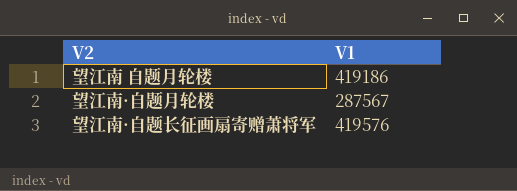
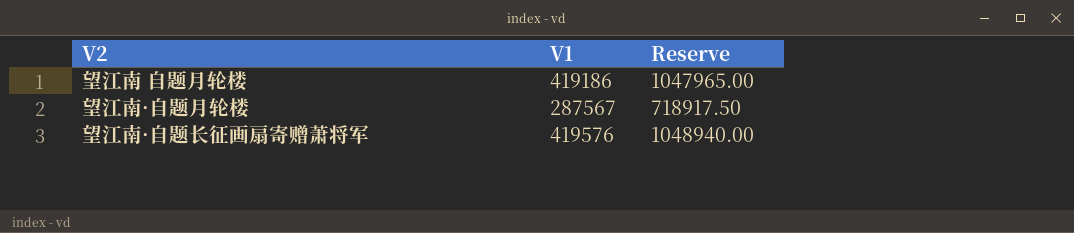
column Reserve | formula: none -> [V1] * 2.5

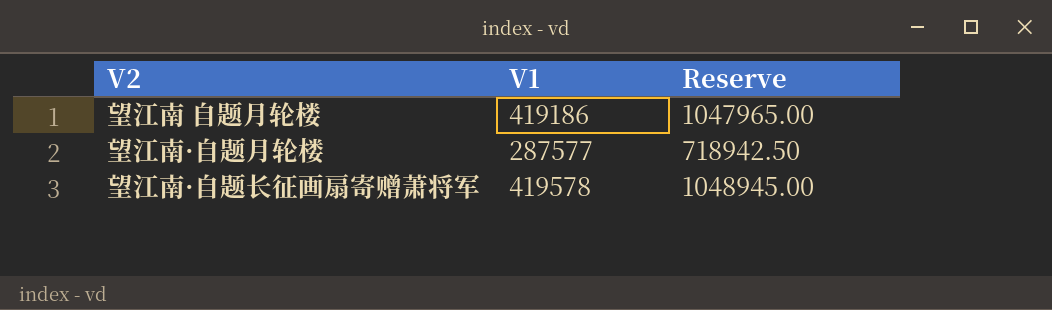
望江南·自题月轮楼 | V1: 287567 -> 287577
望江南·自题月轮楼 | Reserve: 718917.50 -> 718942.50
望江南·自题长征画扇寄赠萧将军 | V1: 419576 -> 419578
望江南·自题长征画扇寄赠萧将军 | Reserve: 1048940.00 -> 1048945.00

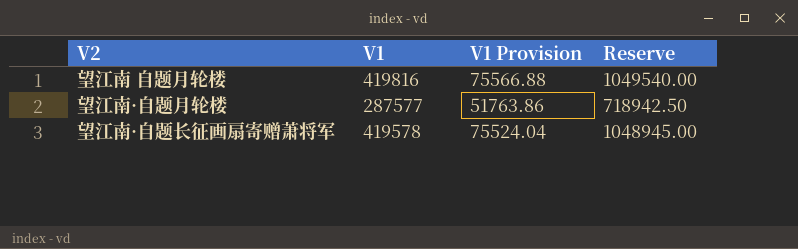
column V1 Provision | formula: none -> [V1] * 0.18
望江南 自题月轮楼 | V1: 419186 -> 419816
望江南 自题月轮楼 | Reserve: 1047965.00 -> 1049540.00

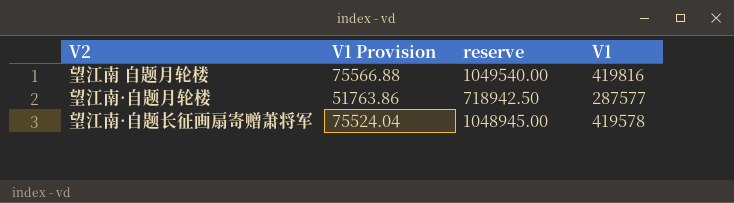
column name: Reserve -> reserve
column V1 | position: 2 -> 4

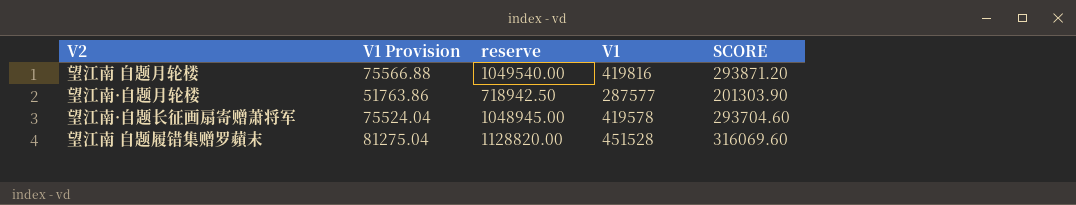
column SCORE | formula: none -> [V1] * 0.7
row 望江南 自题履错集赠罗蘋末: none -> 81275.04 | 1128820.00 | 451528 | 316069.60

